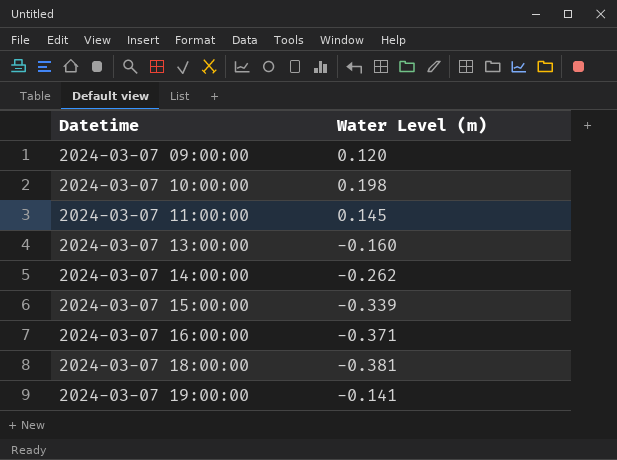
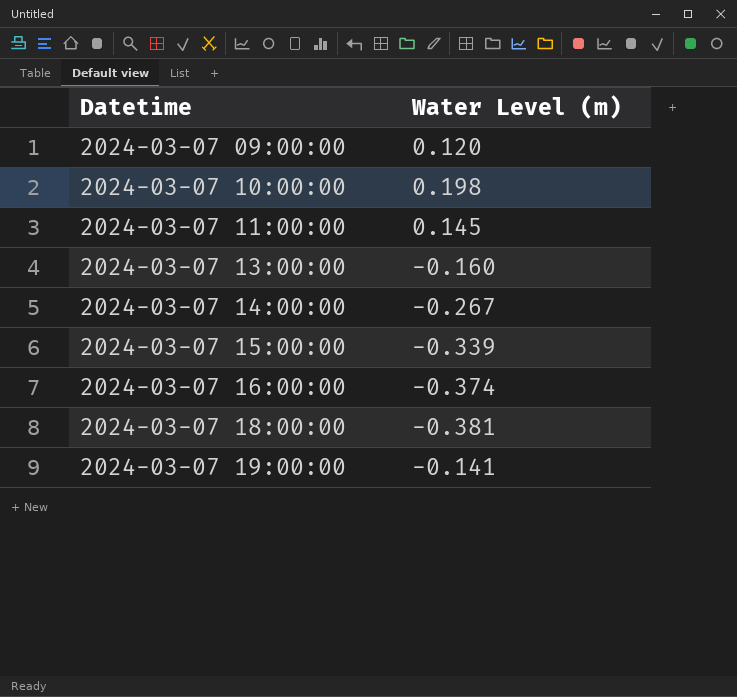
2024-03-07 14:00:00 | Water Level (m): -0.262 -> -0.267
2024-03-07 16:00:00 | Water Level (m): -0.371 -> -0.374

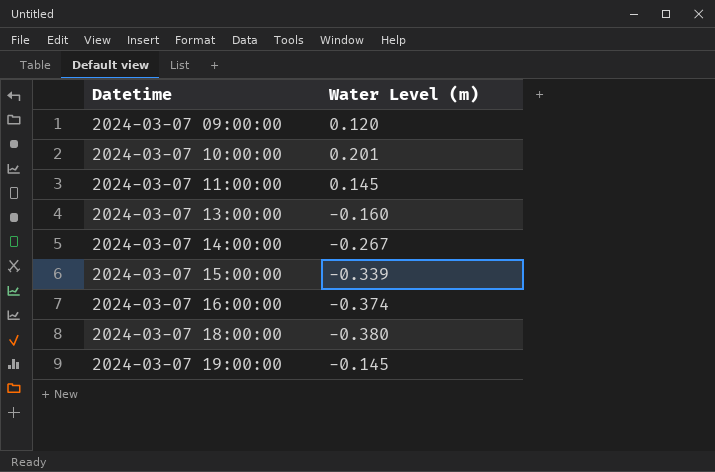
2024-03-07 10:00:00 | Water Level (m): 0.198 -> 0.201
2024-03-07 18:00:00 | Water Level (m): -0.381 -> -0.380
2024-03-07 19:00:00 | Water Level (m): -0.141 -> -0.145

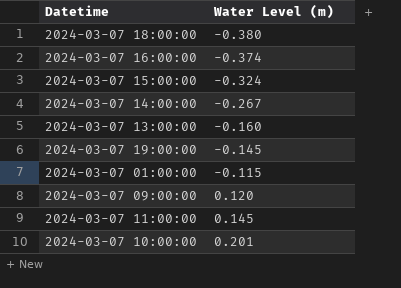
row order: Datetime ascending -> Water Level (m) ascending
2024-03-07 15:00:00 | Water Level (m): -0.339 -> -0.324
row 2024-03-07 01:00:00: none -> -0.115

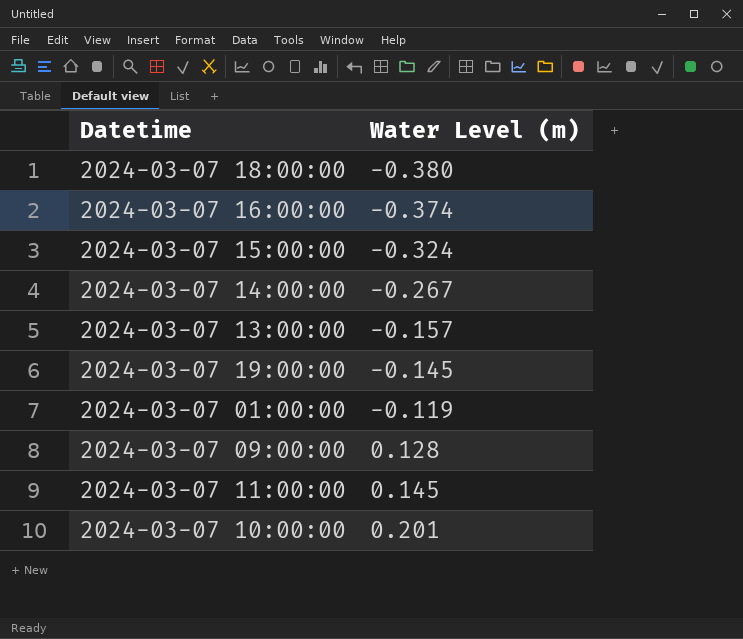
2024-03-07 13:00:00 | Water Level (m): -0.160 -> -0.157
2024-03-07 01:00:00 | Water Level (m): -0.115 -> -0.119
2024-03-07 09:00:00 | Water Level (m): 0.120 -> 0.128

